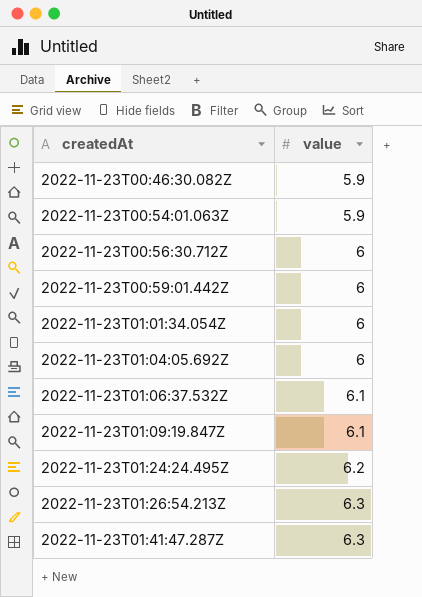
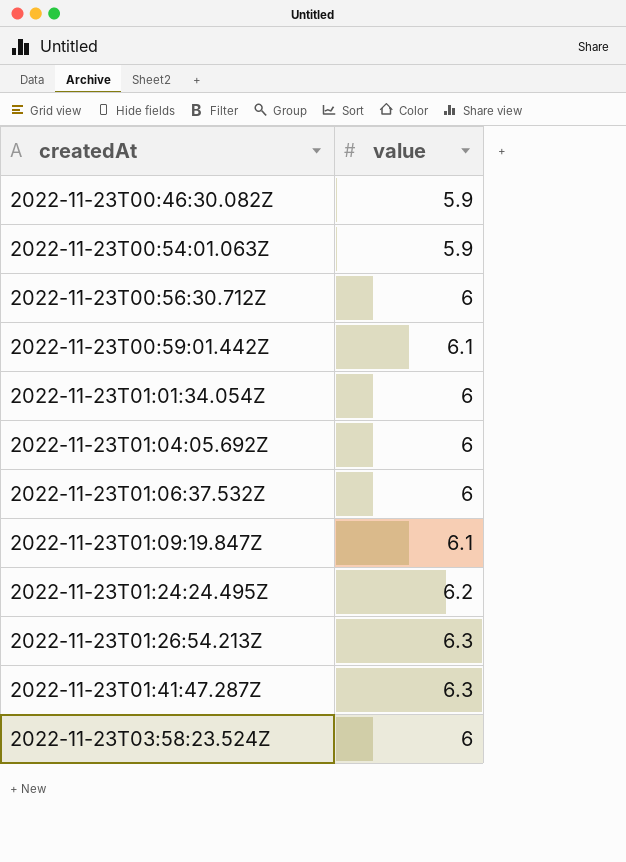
2022-11-23T00:59:01.442Z | value: 6 -> 6.1
2022-11-23T01:06:37.532Z | value: 6.1 -> 6
row 2022-11-23T03:58:23.524Z: none -> 6

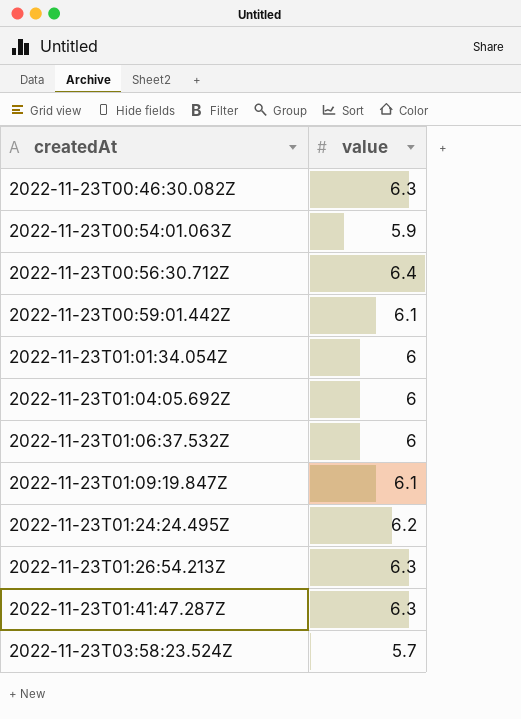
2022-11-23T00:46:30.082Z | value: 5.9 -> 6.3
2022-11-23T00:56:30.712Z | value: 6 -> 6.4
2022-11-23T03:58:23.524Z | value: 6 -> 5.7

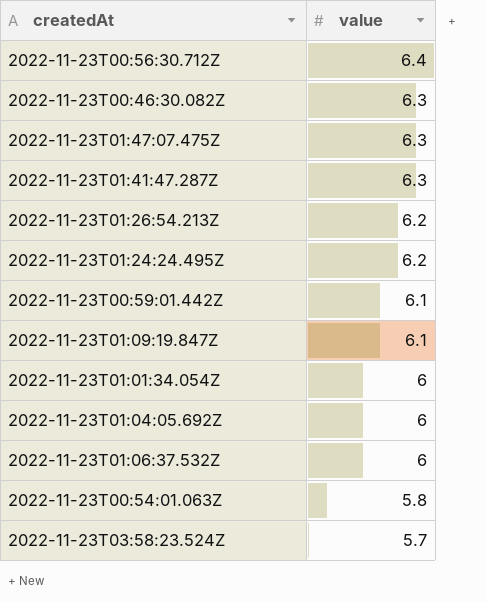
row order: createdAt ascending -> value descending
row 2022-11-23T01:47:07.475Z: none -> 6.3
2022-11-23T01:26:54.213Z | value: 6.3 -> 6.2
2022-11-23T00:54:01.063Z | value: 5.9 -> 5.8

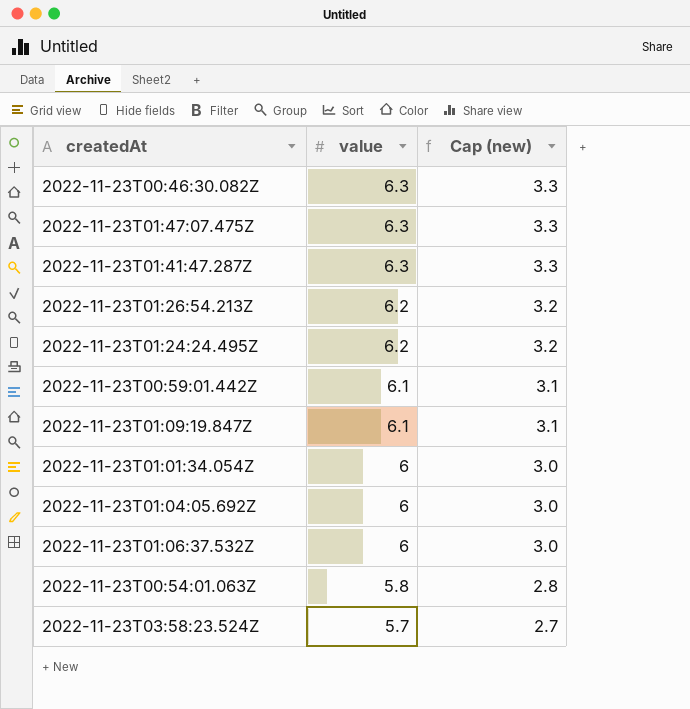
column Cap (new) | formula: none -> [value] - 3
row 2022-11-23T00:56:30.712Z: 6.4 -> none

